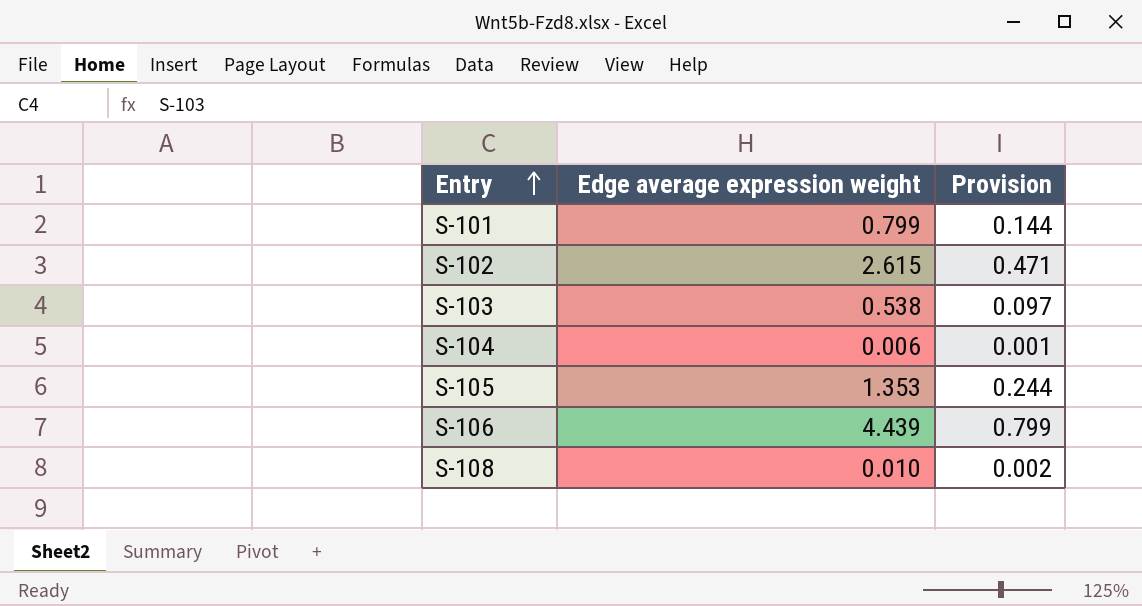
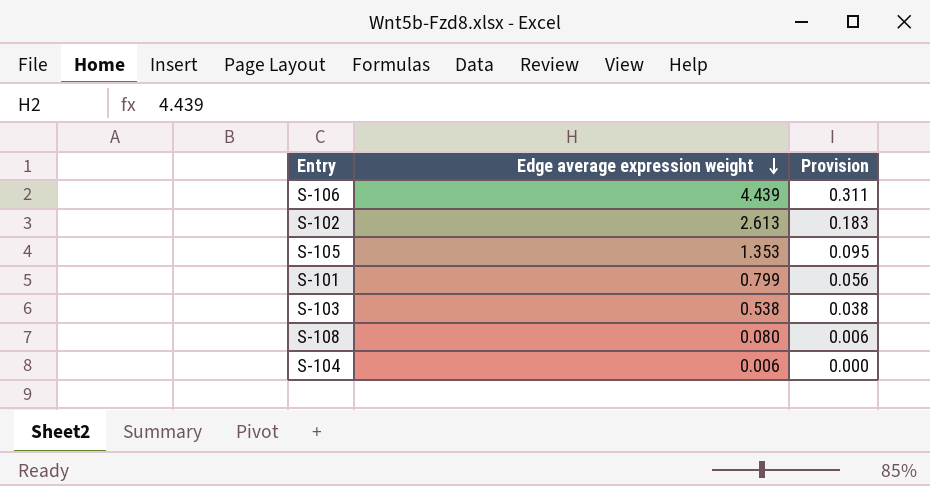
row order: Entry ascending -> Edge average expression weight descending
column Provision | formula: [Edge average expression weight] * 0.18 -> [Edge average expression weight] * 0.07
S-102 | Edge average expression weight: 2.615 -> 2.613
S-108 | Edge average expression weight: 0.010 -> 0.080

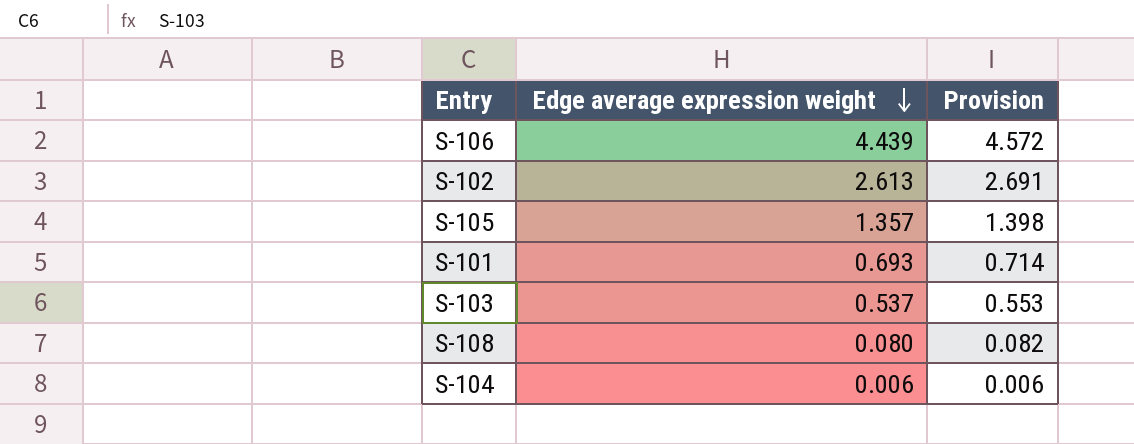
column Provision | formula: [Edge average expression weight] * 0.07 -> [Edge average expression weight] * 1.03
S-105 | Edge average expression weight: 1.353 -> 1.357
S-101 | Edge average expression weight: 0.799 -> 0.693
S-103 | Edge average expression weight: 0.538 -> 0.537

